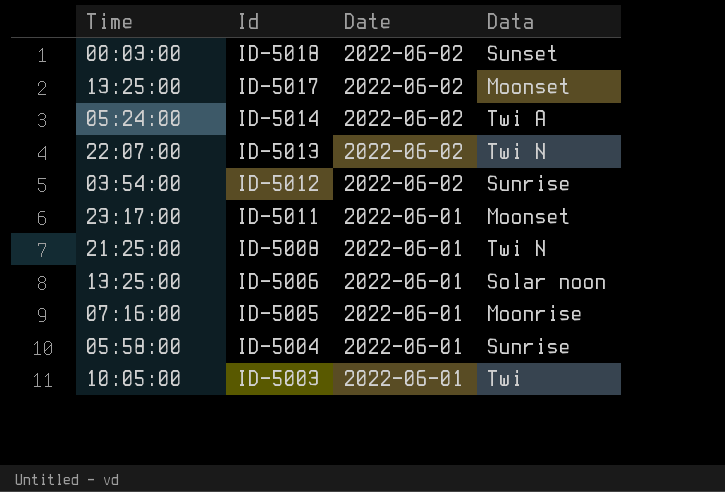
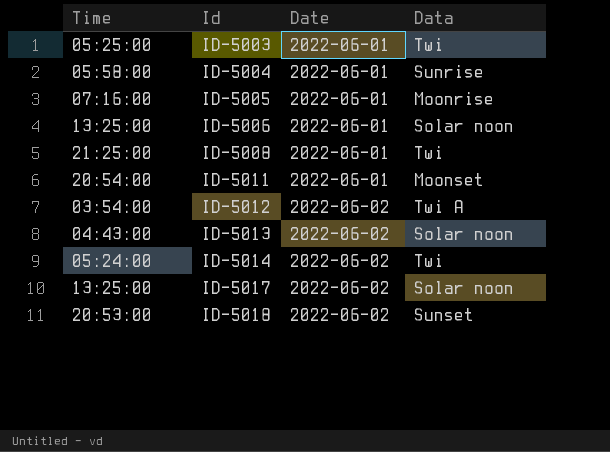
row order: Id descending -> Id ascending
ID-5003 | Time: 10:05:00 -> 05:25:00
ID-5008 | Data: Twi N -> Twi
ID-5011 | Time: 23:17:00 -> 20:54:00
ID-5012 | Data: Sunrise -> Twi A
ID-5013 | Time: 22:07:00 -> 04:43:00
ID-5013 | Data: Twi N -> Solar noon
ID-5014 | Data: Twi A -> Twi
ID-5017 | Data: Moonset -> Solar noon
ID-5018 | Time: 00:03:00 -> 20:53:00

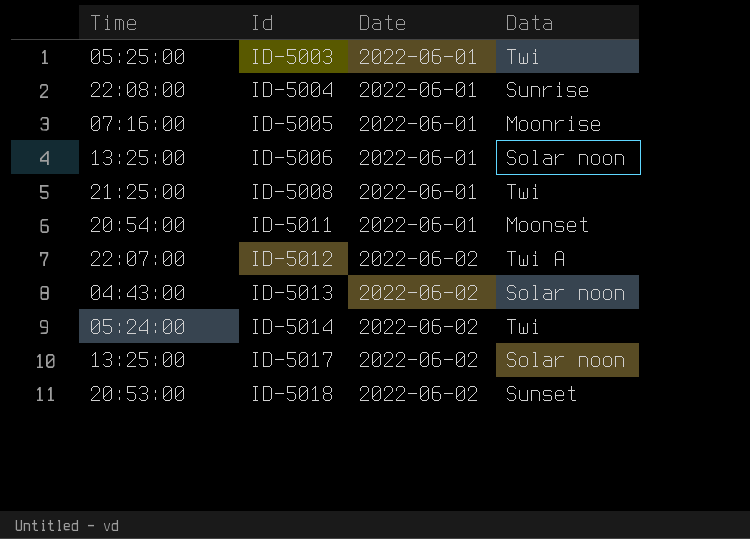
ID-5004 | Time: 05:58:00 -> 22:08:00
ID-5012 | Time: 03:54:00 -> 22:07:00

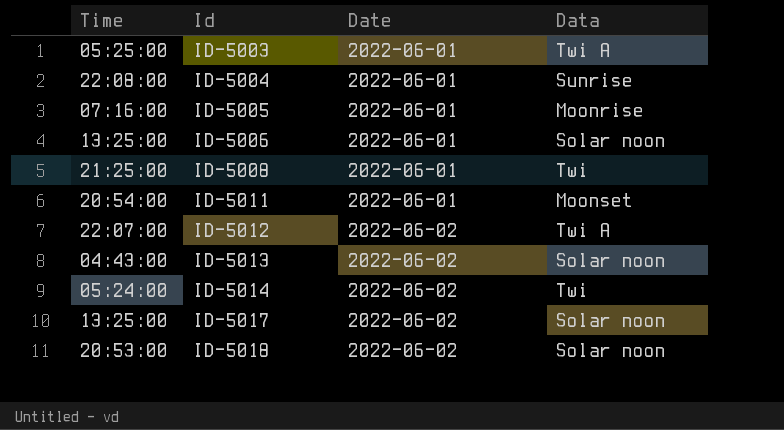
ID-5003 | Data: Twi -> Twi A
ID-5018 | Data: Sunset -> Solar noon

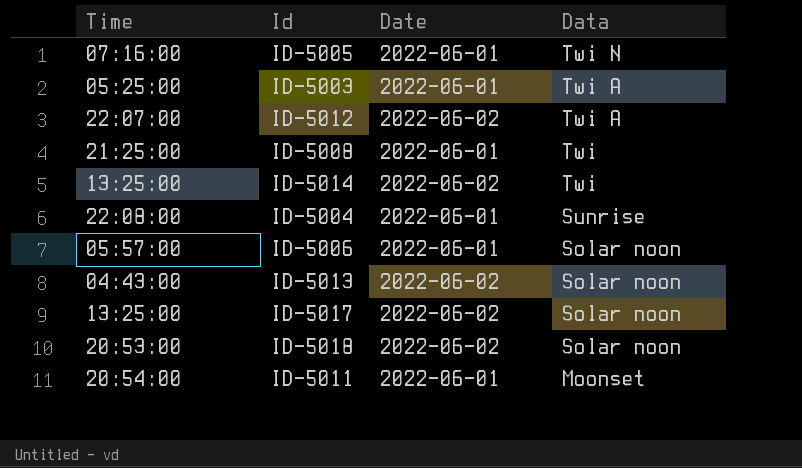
row order: Id ascending -> Data descending
ID-5005 | Data: Moonrise -> Twi N
ID-5014 | Time: 05:24:00 -> 13:25:00
ID-5006 | Time: 13:25:00 -> 05:57:00

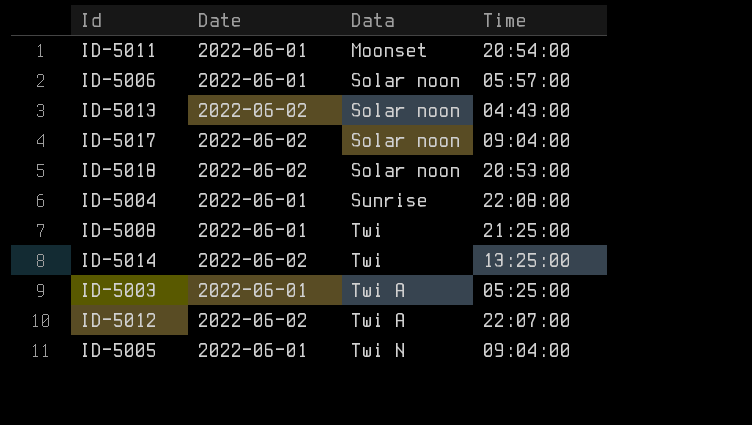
row order: Data descending -> Data ascending
column Time | position: 1 -> 4
ID-5017 | Time: 13:25:00 -> 09:04:00
ID-5005 | Time: 07:16:00 -> 09:04:00

